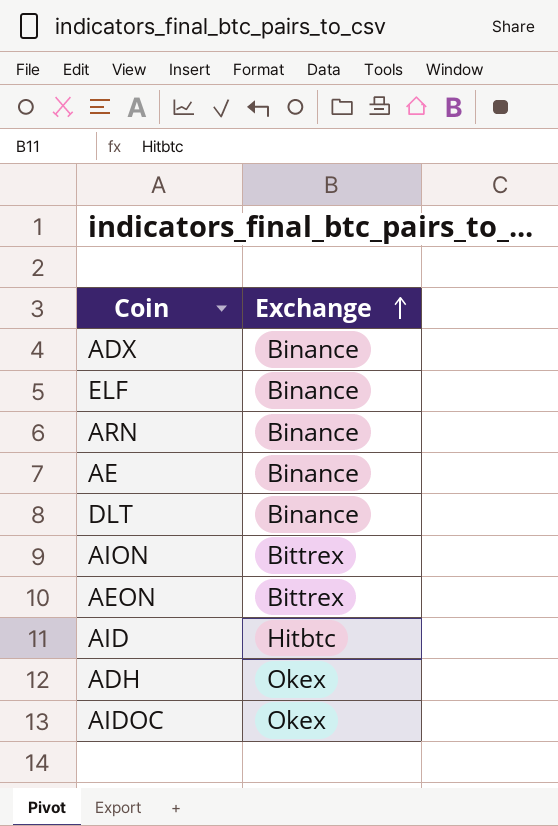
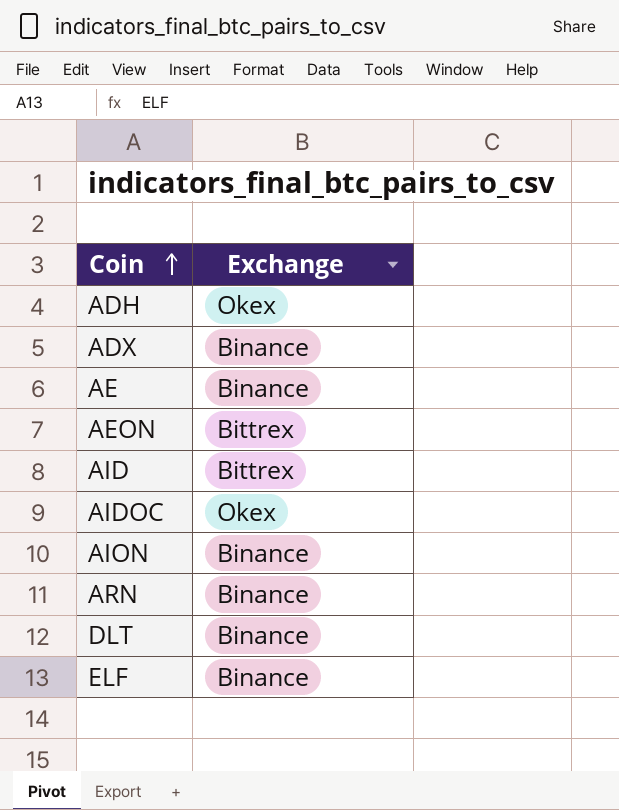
row order: Exchange ascending -> Coin ascending
AID | Exchange: Hitbtc -> Bittrex
AION | Exchange: Bittrex -> Binance

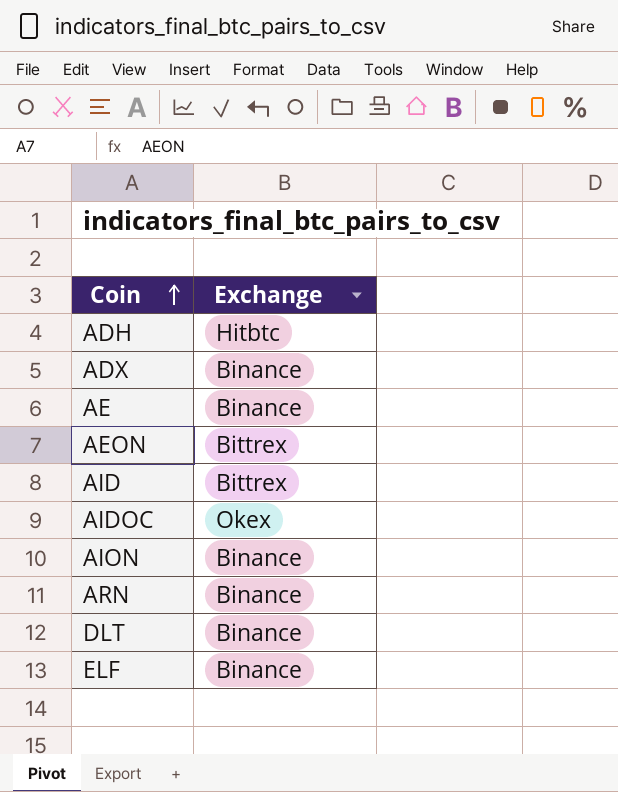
ADH | Exchange: Okex -> Hitbtc

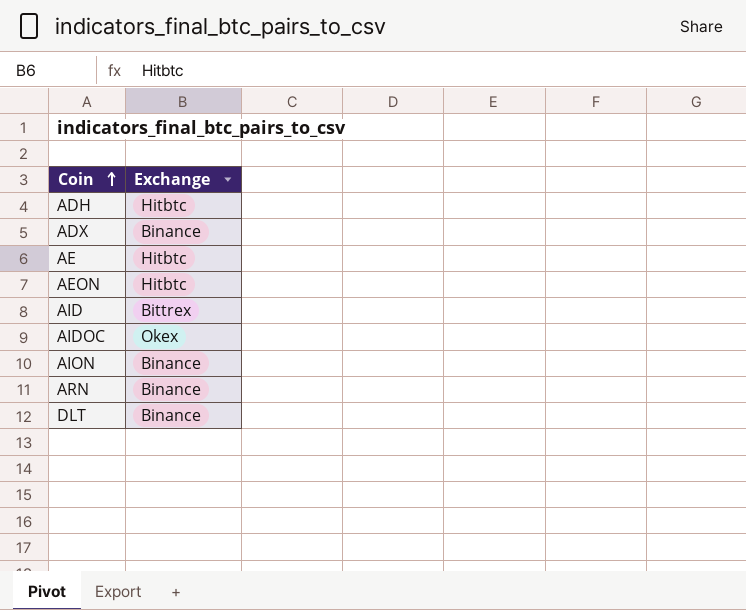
row ELF: Binance -> none
AE | Exchange: Binance -> Hitbtc
AEON | Exchange: Bittrex -> Hitbtc

